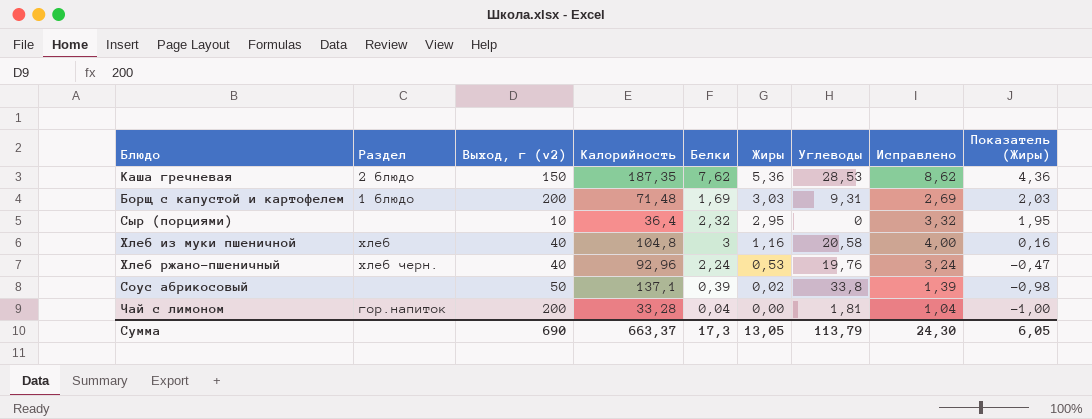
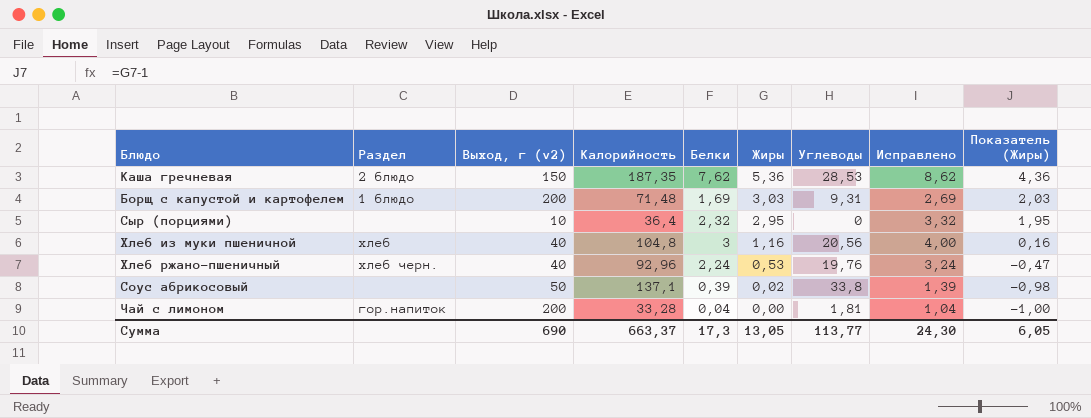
Хлеб из муки пшеничной | Углеводы: 20,58 -> 20,56
Сумма | Углеводы: 113,79 -> 113,77

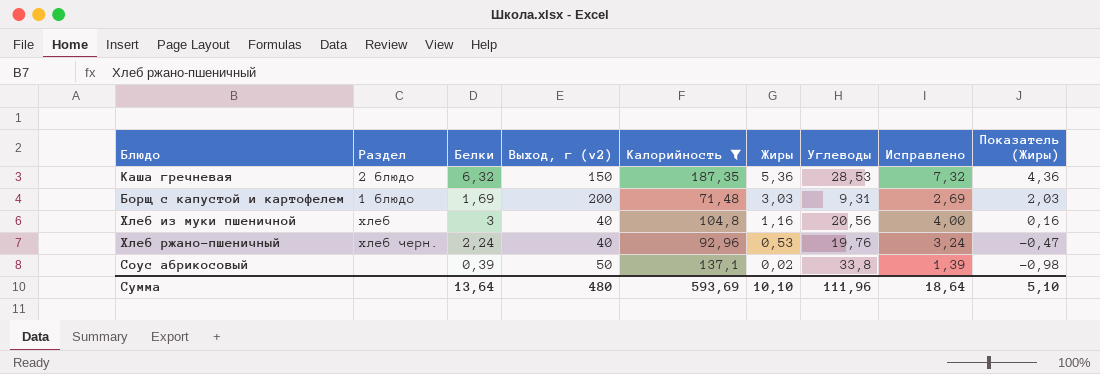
filter: none -> Калорийность >= 71,48
column Белки | position: 5 -> 3
Каша гречневая | Белки: 7,62 -> 6,32
Каша гречневая | Исправлено: 8,62 -> 7,32
Сумма | Белки: 17,3 -> 13,64
Сумма | Выход, г (v2): 690 -> 480
Сумма | Калорийность: 663,37 -> 593,69
Сумма | Жиры: 13,05 -> 10,10
Сумма | Углеводы: 113,77 -> 111,96
Сумма | Исправлено: 24,30 -> 18,64
Сумма | Показатель (Жиры): 6,05 -> 5,10

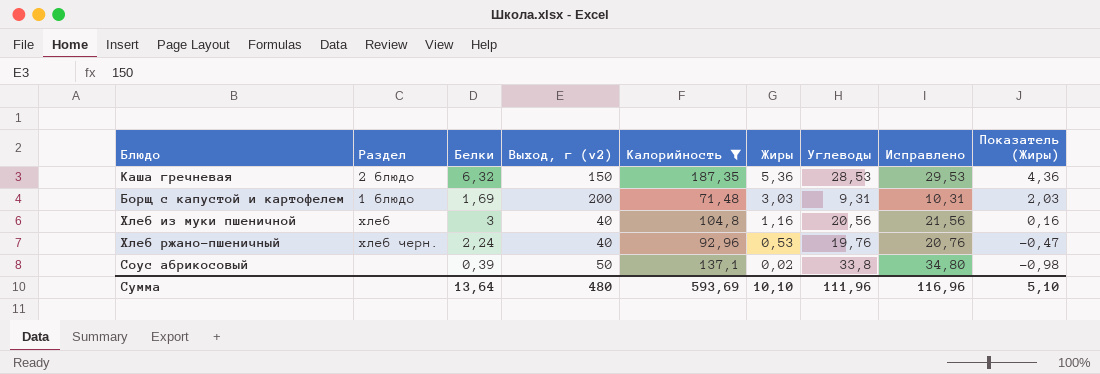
column Исправлено | formula: [Белки] + 1 -> [Углеводы] + 1
Сумма | Исправлено: 18,64 -> 116,96

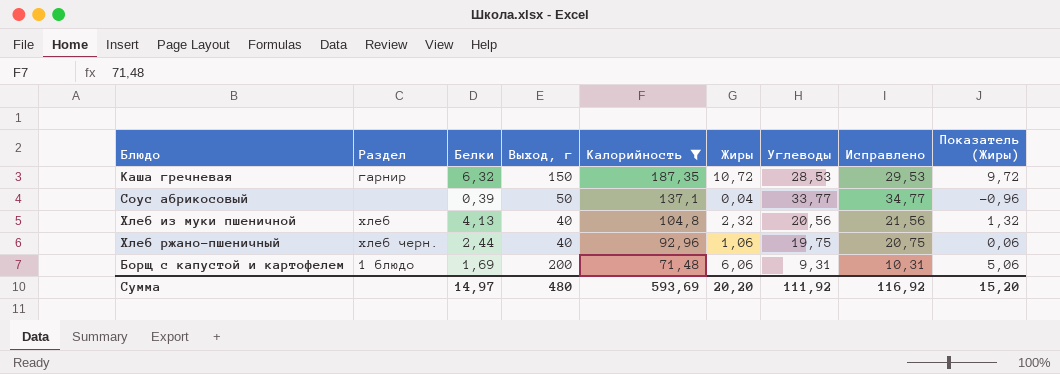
row order: Жиры descending -> Калорийность descending
column name: Выход, г (v2) -> Выход, г
Каша гречневая | Раздел: 2 блюдо -> гарнир
Каша гречневая | Жиры: 5,36 -> 10,72
Каша гречневая | Показатель (Жиры): 4,36 -> 9,72
Соус абрикосовый | Жиры: 0,02 -> 0,04
Соус абрикосовый | Углеводы: 33,8 -> 33,77
Соус абрикосовый | Исправлено: 34,80 -> 34,77
Соус абрикосовый | Показатель (Жиры): -0,98 -> -0,96
Хлеб из муки пшеничной | Белки: 3 -> 4,13
Хлеб из муки пшеничной | Жиры: 1,16 -> 2,32
Хлеб из муки пшеничной | Показатель (Жиры): 0,16 -> 1,32
Хлеб ржано-пшеничный | Белки: 2,24 -> 2,44
Хлеб ржано-пшеничный | Жиры: 0,53 -> 1,06
Хлеб ржано-пшеничный | Углеводы: 19,76 -> 19,75
Хлеб ржано-пшеничный | Исправлено: 20,76 -> 20,75
Хлеб ржано-пшеничный | Показатель (Жиры): -0,47 -> 0,06
Борщ с капустой и картофелем | Жиры: 3,03 -> 6,06
Борщ с капустой и картофелем | Показатель (Жиры): 2,03 -> 5,06
Сумма | Белки: 13,64 -> 14,97
Сумма | Жиры: 10,10 -> 20,20
Сумма | Углеводы: 111,96 -> 111,92
Сумма | Исправлено: 116,96 -> 116,92
Сумма | Показатель (Жиры): 5,10 -> 15,20

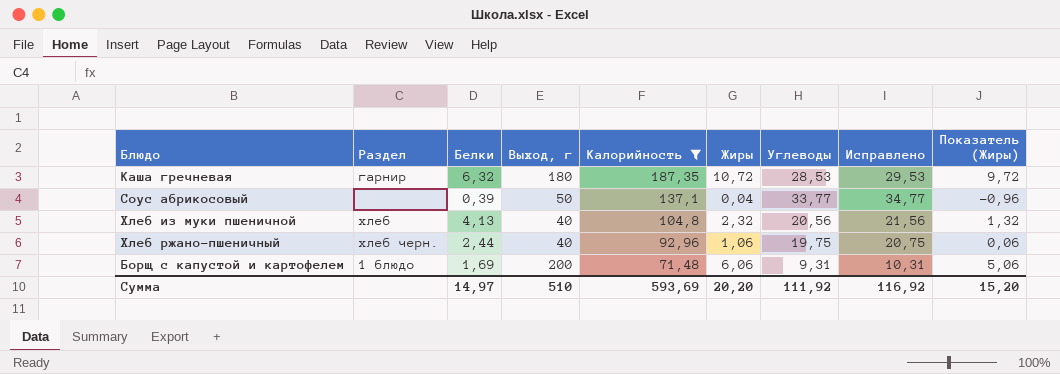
Каша гречневая | Выход, г: 150 -> 180
Сумма | Выход, г: 480 -> 510

